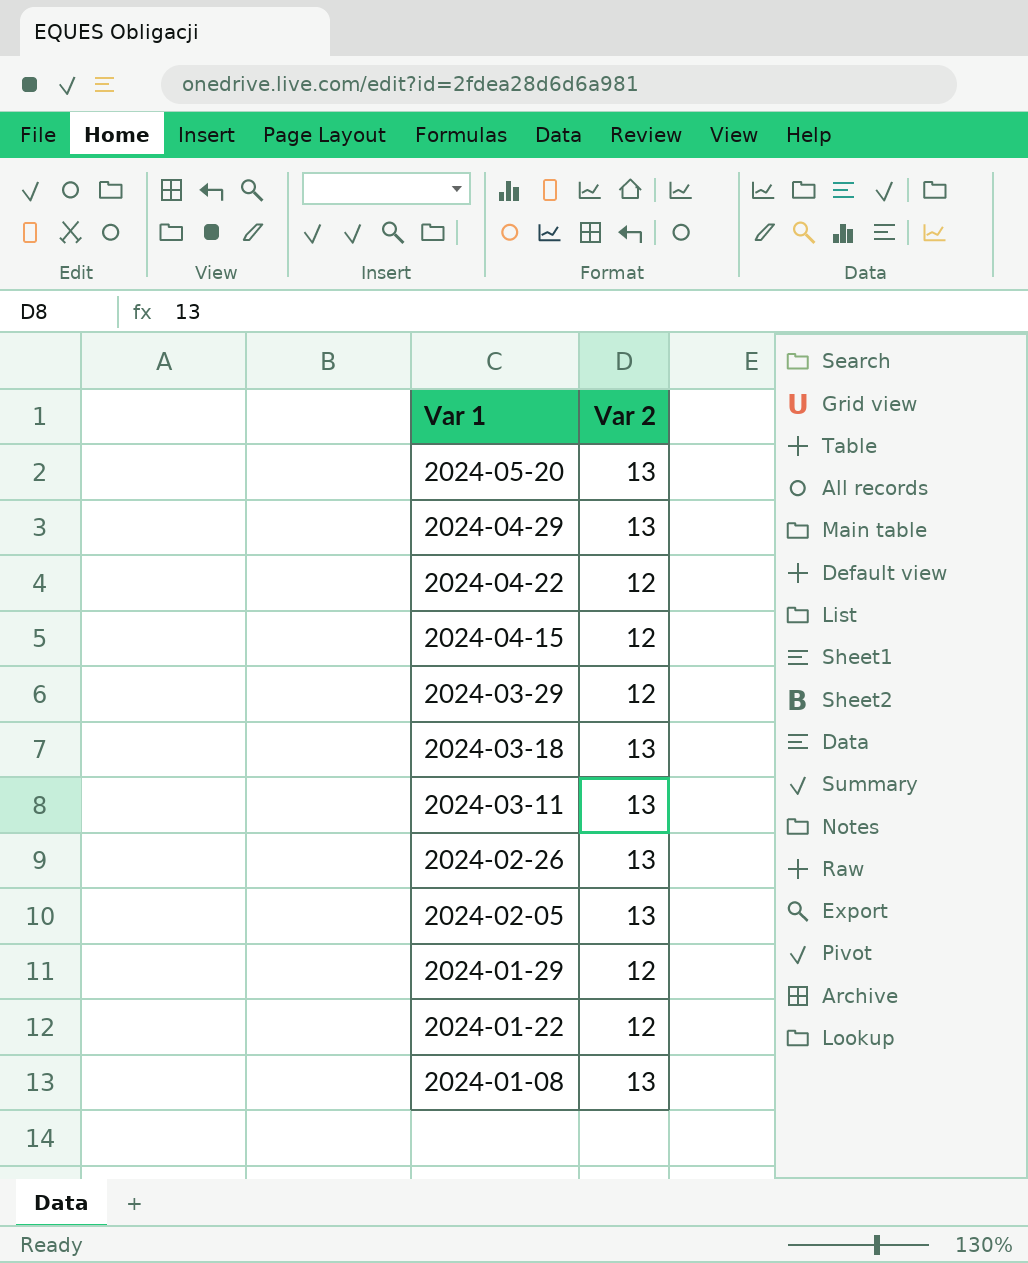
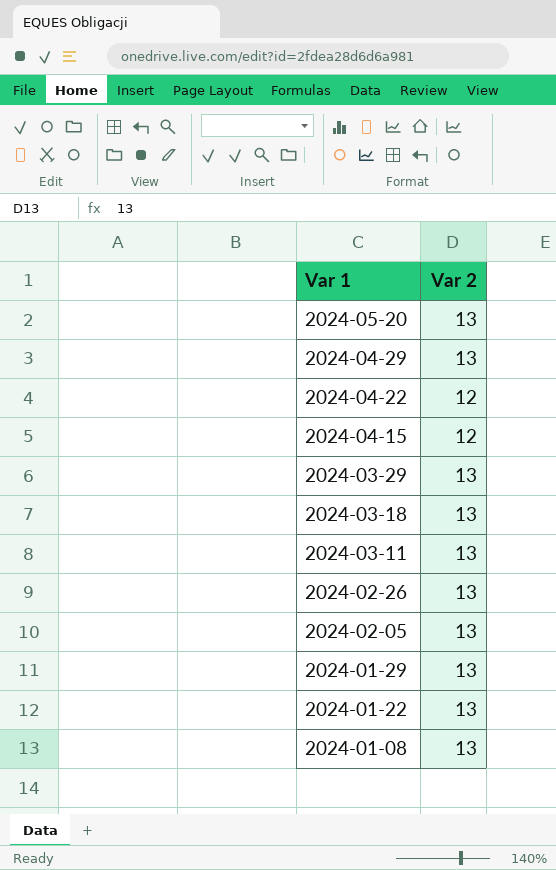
2024-03-29 | Var 2: 12 -> 13
2024-01-29 | Var 2: 12 -> 13
2024-01-22 | Var 2: 12 -> 13

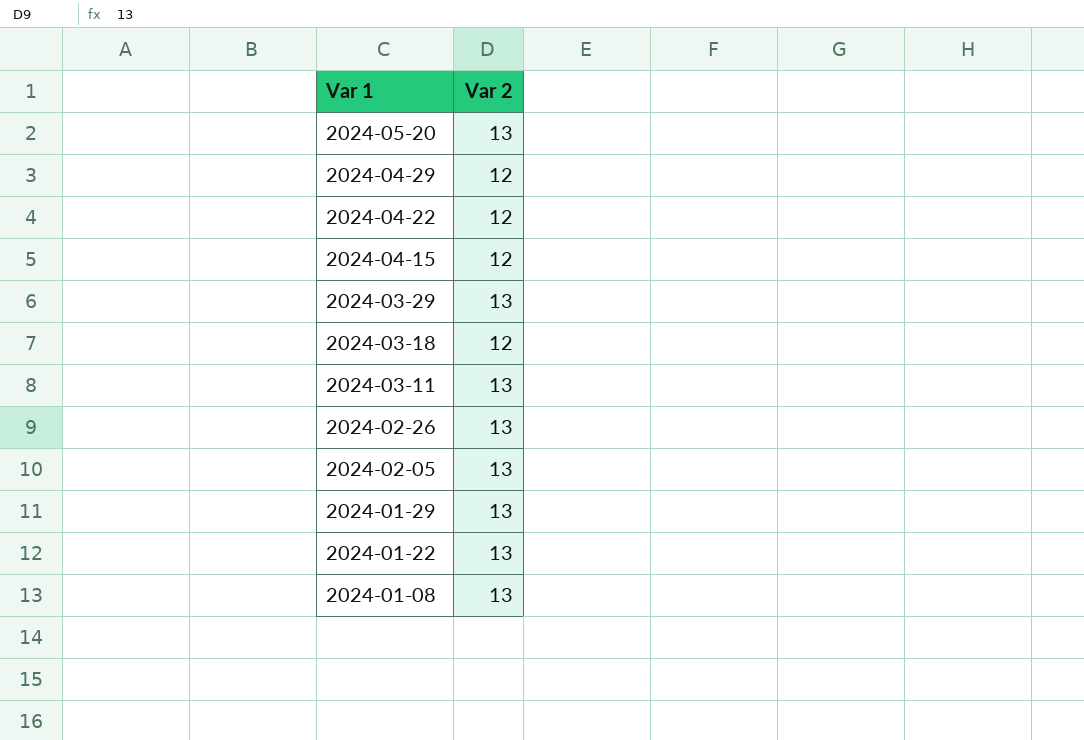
2024-04-29 | Var 2: 13 -> 12
2024-03-18 | Var 2: 13 -> 12

